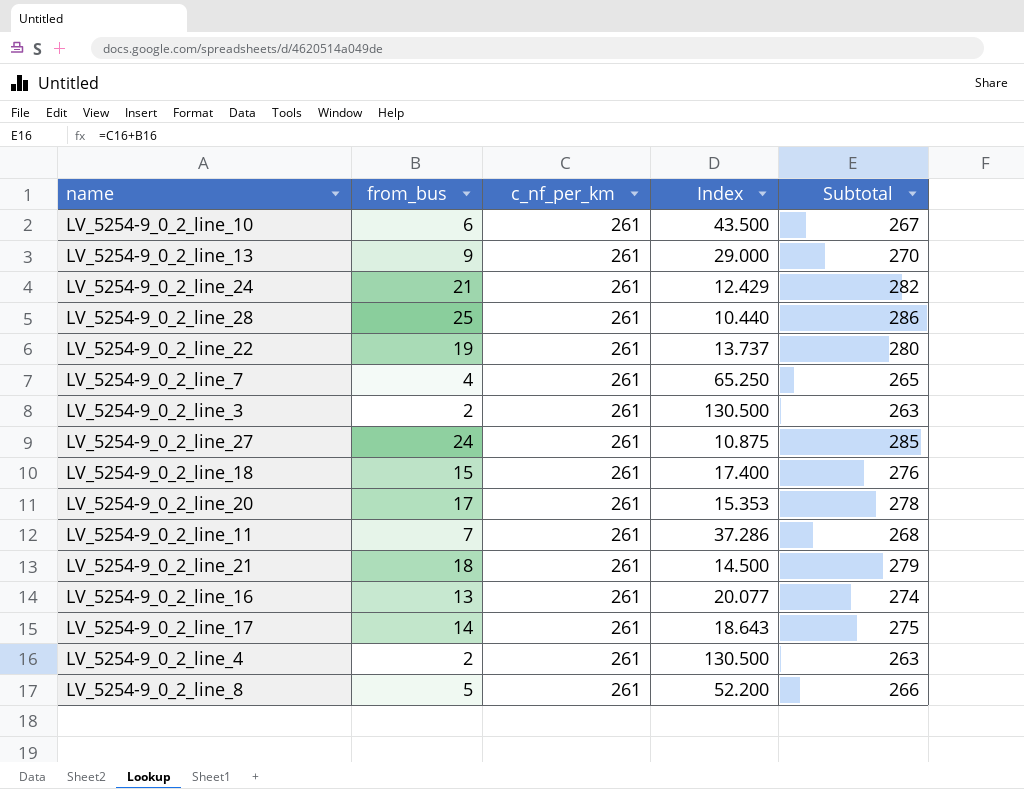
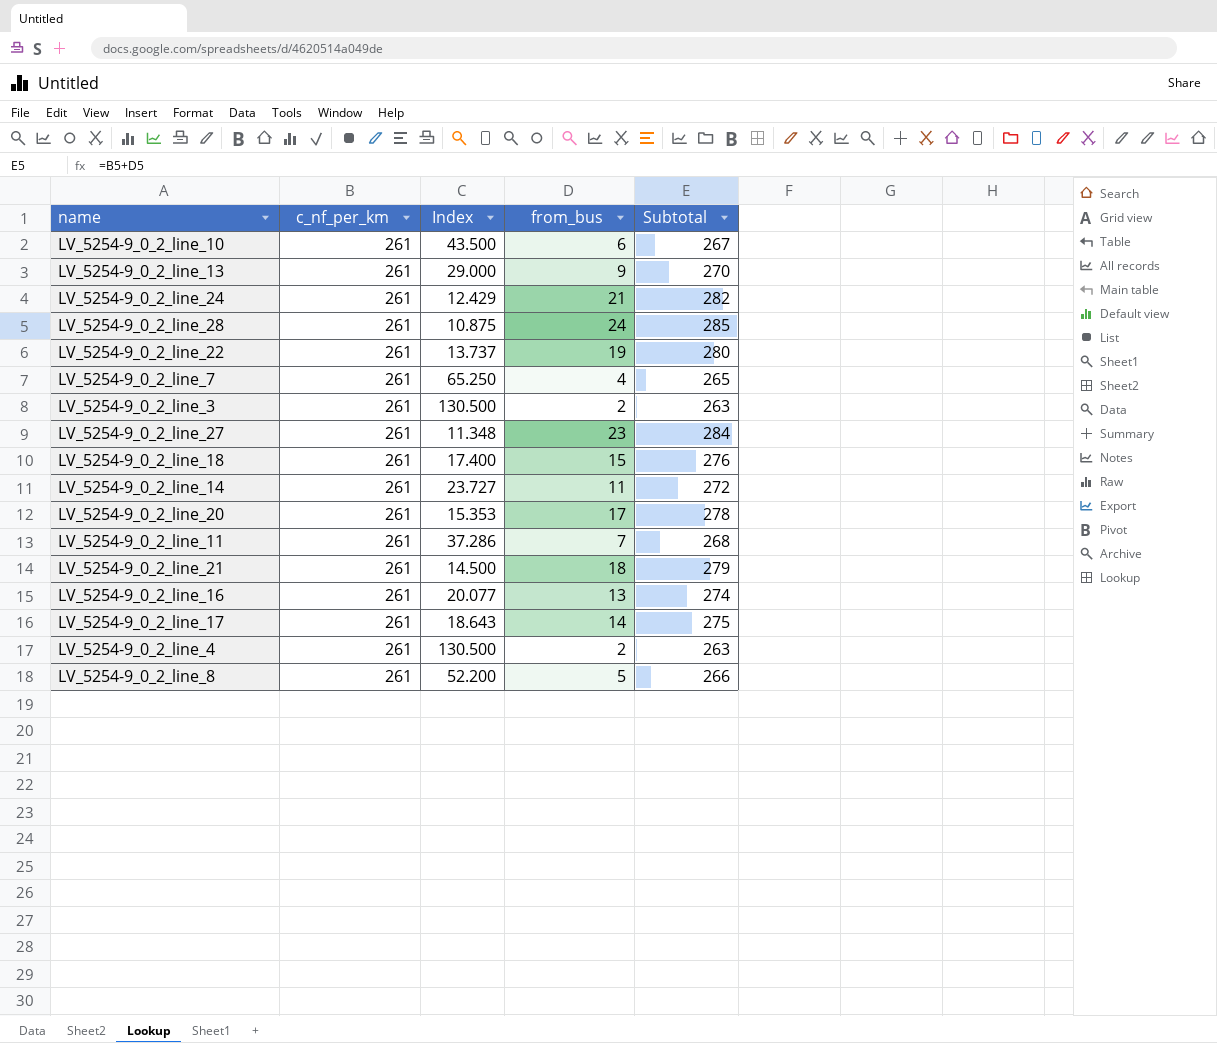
column from_bus | position: 2 -> 4
LV_5254-9_0_2_line_28 | Index: 10.440 -> 10.875
LV_5254-9_0_2_line_28 | from_bus: 25 -> 24
LV_5254-9_0_2_line_28 | Subtotal: 286 -> 285
LV_5254-9_0_2_line_27 | Index: 10.875 -> 11.348
LV_5254-9_0_2_line_27 | from_bus: 24 -> 23
LV_5254-9_0_2_line_27 | Subtotal: 285 -> 284
row LV_5254-9_0_2_line_14: none -> 261 | 23.727 | 11 | 272

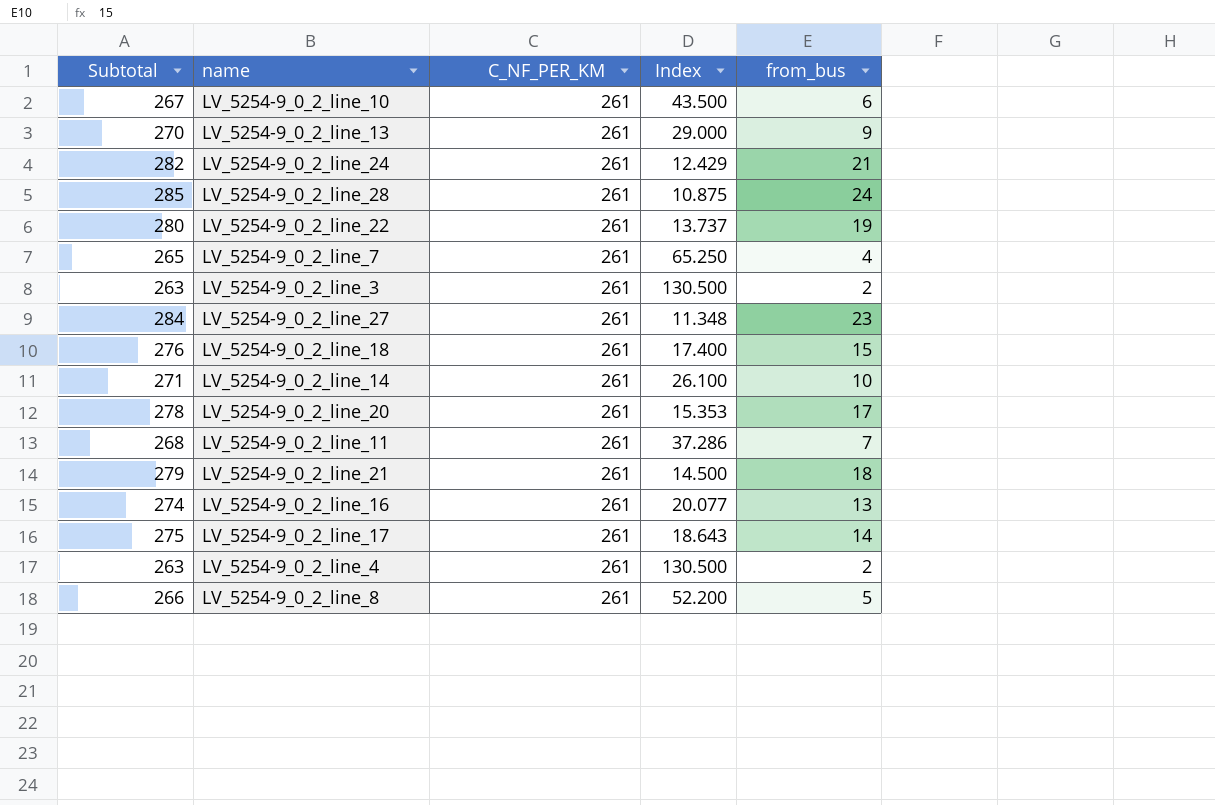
column Subtotal | position: 5 -> 1
column name: c_nf_per_km -> C_NF_PER_KM
LV_5254-9_0_2_line_14 | Subtotal: 272 -> 271
LV_5254-9_0_2_line_14 | Index: 23.727 -> 26.100
LV_5254-9_0_2_line_14 | from_bus: 11 -> 10

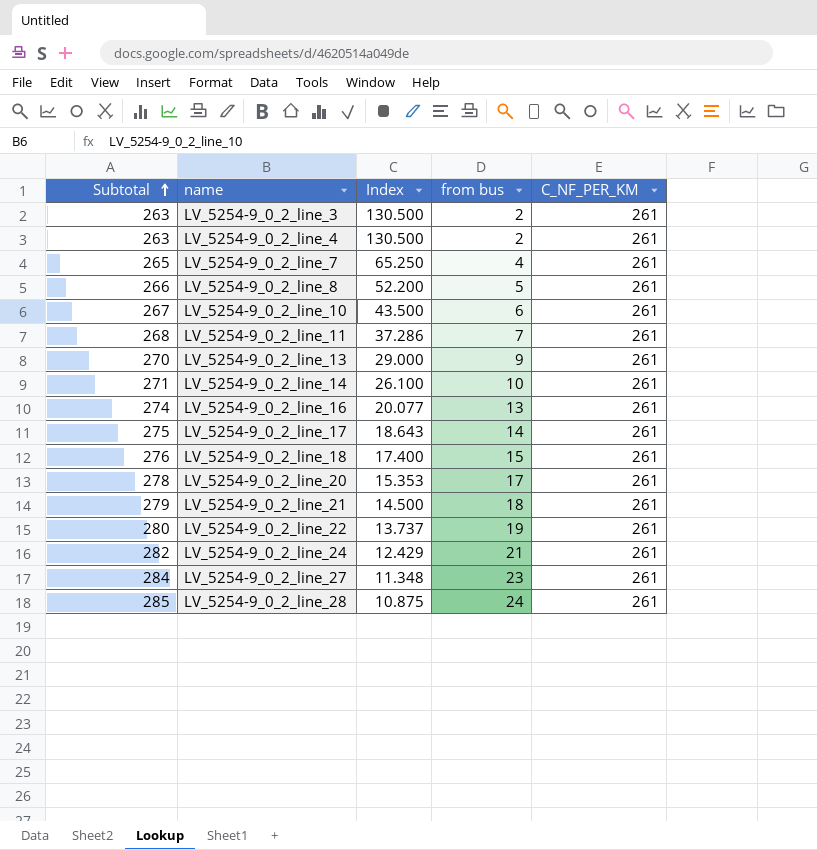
row order: none -> Subtotal ascending
column name: from_bus -> from bus
column C_NF_PER_KM | position: 3 -> 5

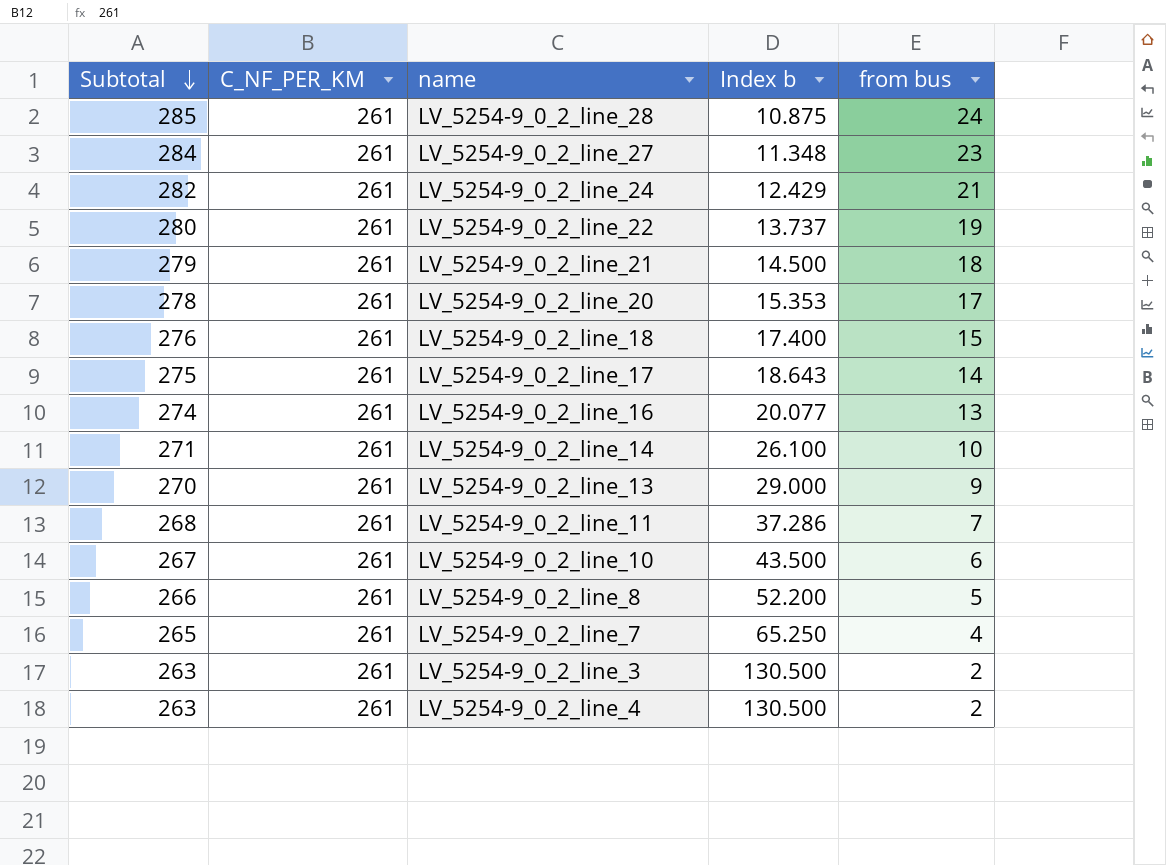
row order: Subtotal ascending -> Subtotal descending
column C_NF_PER_KM | position: 5 -> 2
column name: Index -> Index b

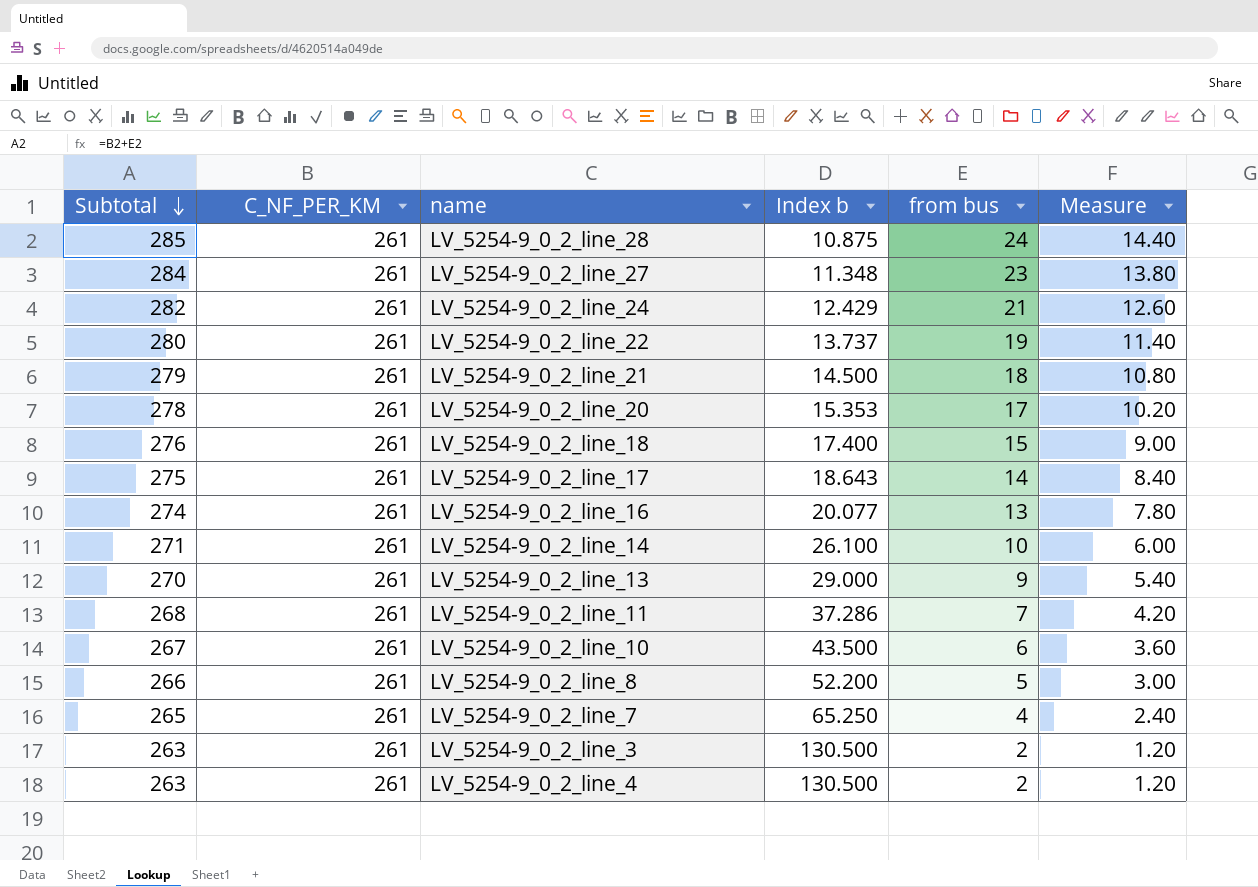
column Measure | formula: none -> [from bus] * 0.6

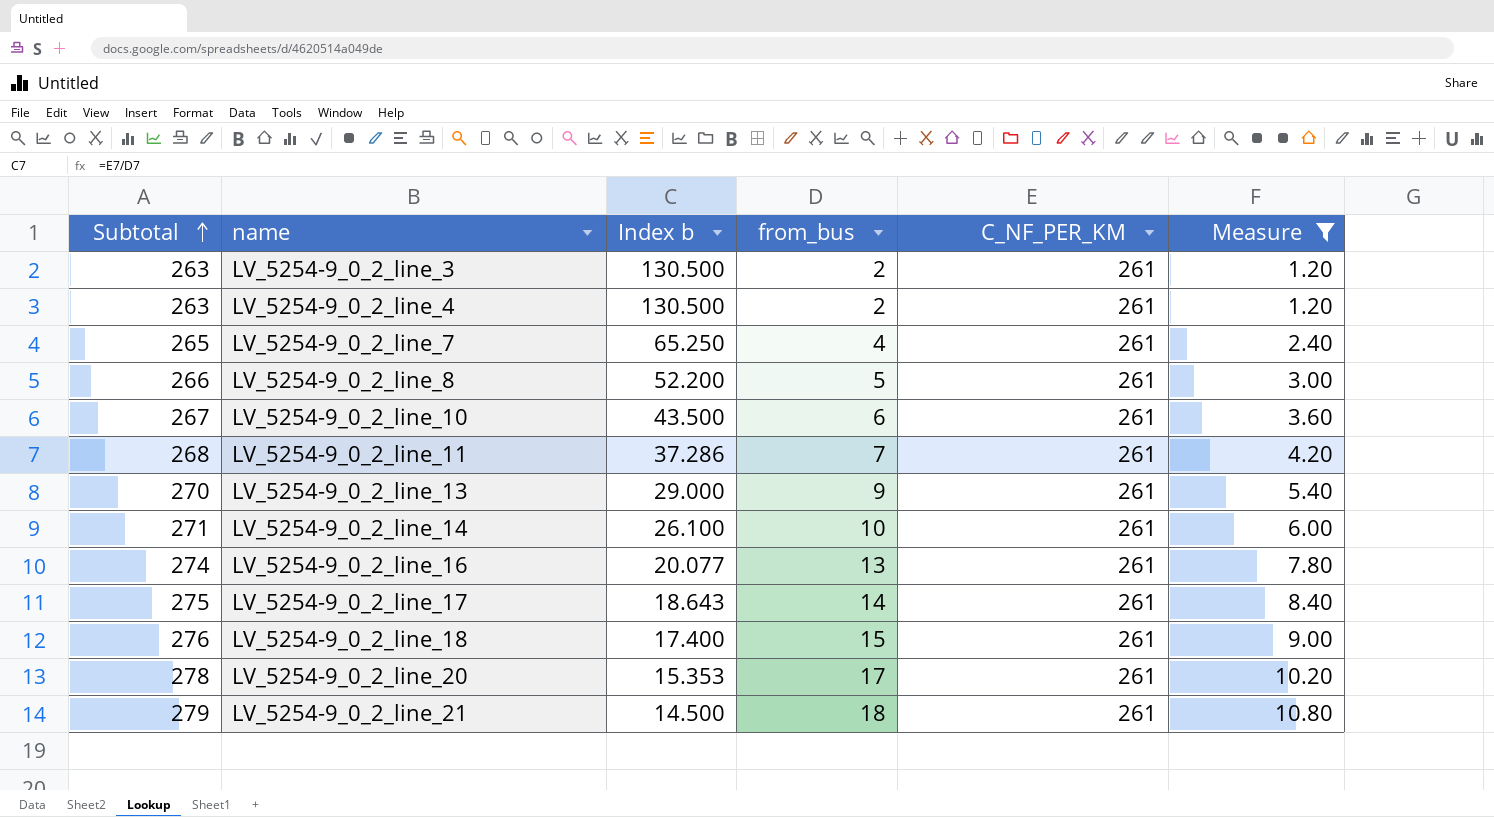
filter: none -> Measure <= 10.80
row order: Subtotal descending -> Subtotal ascending
column name: from bus -> from_bus
column C_NF_PER_KM | position: 2 -> 5

